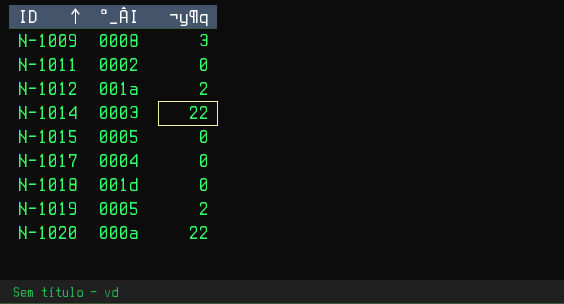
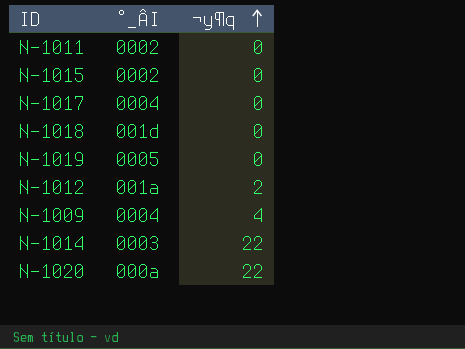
row order: ID ascending -> ¬y¶q ascending
N-1015 | °_ÂI: 0005 -> 0002
N-1019 | ¬y¶q: 2 -> 0
N-1009 | °_ÂI: 0008 -> 0004
N-1009 | ¬y¶q: 3 -> 4

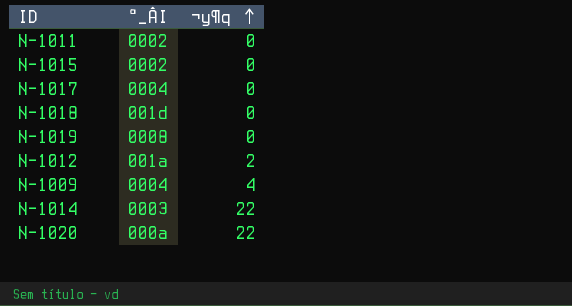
N-1019 | °_ÂI: 0005 -> 0008

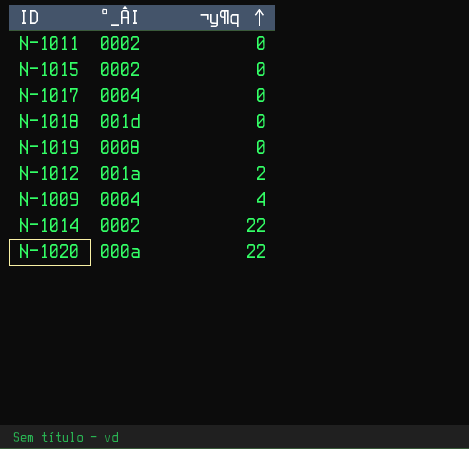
N-1014 | °_ÂI: 0003 -> 0002

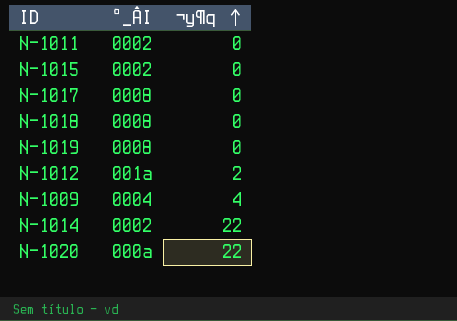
N-1017 | °_ÂI: 0004 -> 0008
N-1018 | °_ÂI: 001d -> 0008

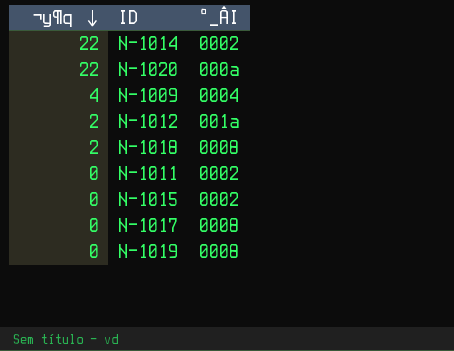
row order: ¬y¶q ascending -> ¬y¶q descending
column ¬y¶q | position: 3 -> 1
N-1018 | ¬y¶q: 0 -> 2

